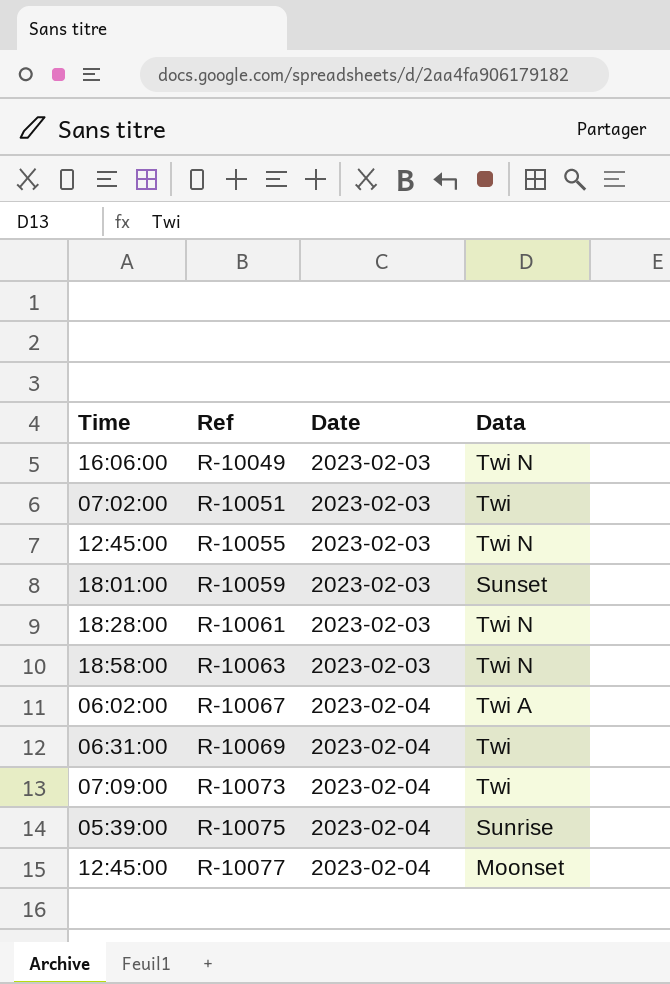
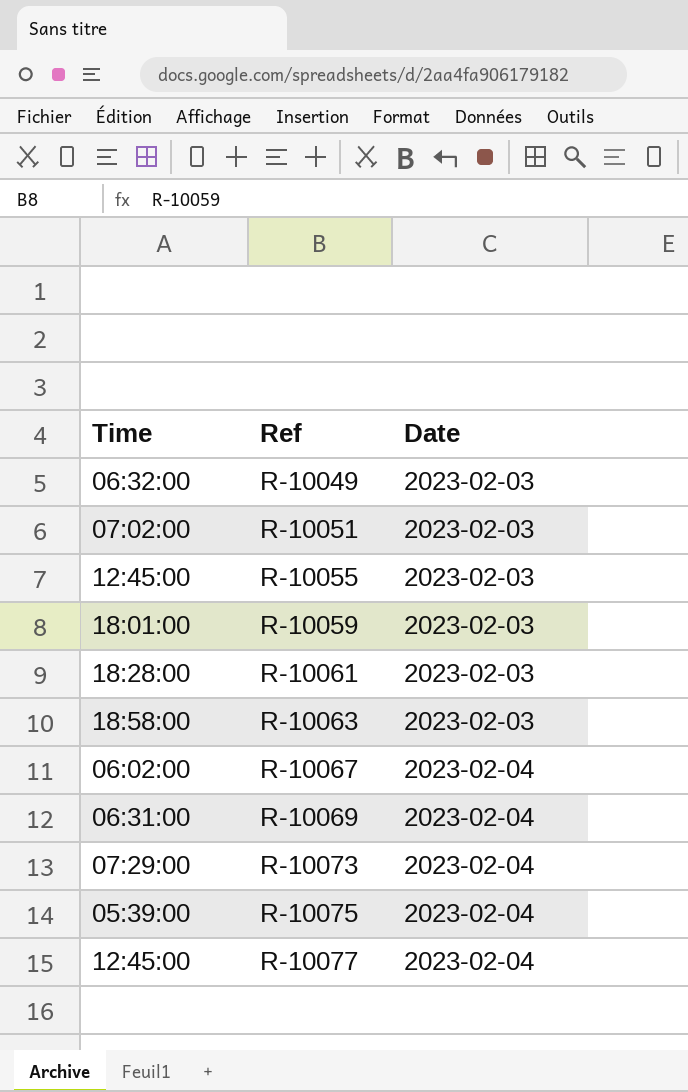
column Data | position: 4 -> none
R-10049 | Time: 16:06:00 -> 06:32:00
R-10073 | Time: 07:09:00 -> 07:29:00

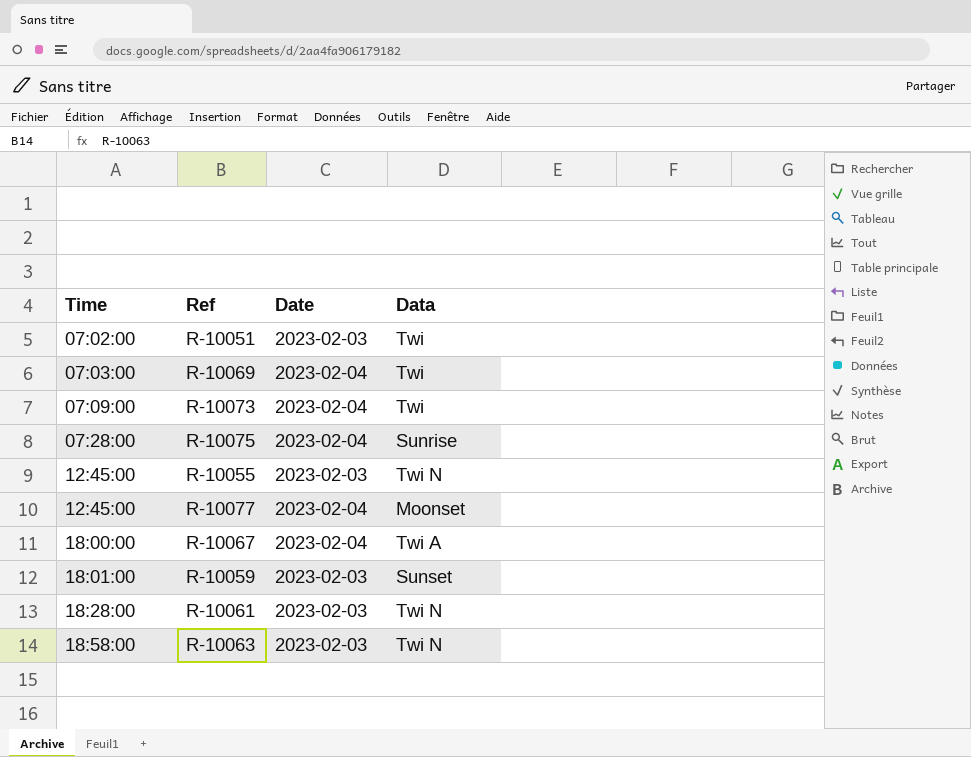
row order: Ref ascending -> Time ascending
column Data | position: none -> 4
row R-10049: 06:32:00 | 2023-02-03 -> none
R-10069 | Time: 06:31:00 -> 07:03:00
R-10073 | Time: 07:29:00 -> 07:09:00
R-10075 | Time: 05:39:00 -> 07:28:00
R-10067 | Time: 06:02:00 -> 18:00:00

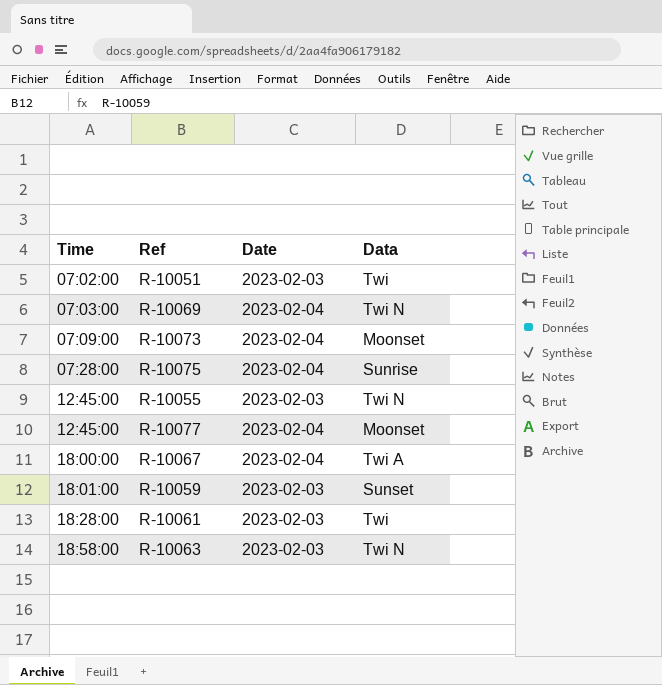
R-10069 | Data: Twi -> Twi N
R-10073 | Data: Twi -> Moonset
R-10061 | Data: Twi N -> Twi

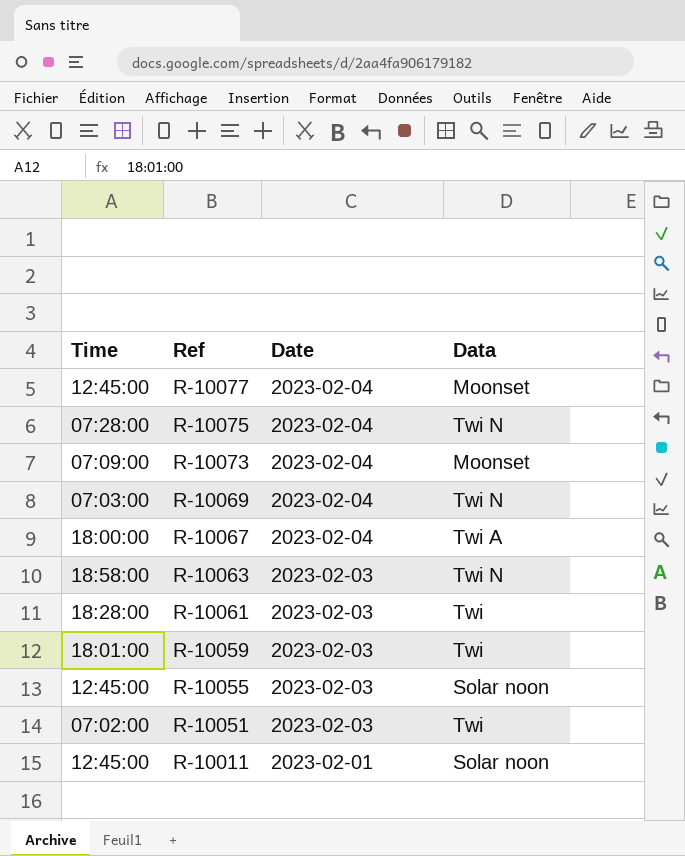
row order: Time ascending -> Ref descending
R-10075 | Data: Sunrise -> Twi N
R-10059 | Data: Sunset -> Twi
R-10055 | Data: Twi N -> Solar noon
row R-10011: none -> 12:45:00 | 2023-02-01 | Solar noon

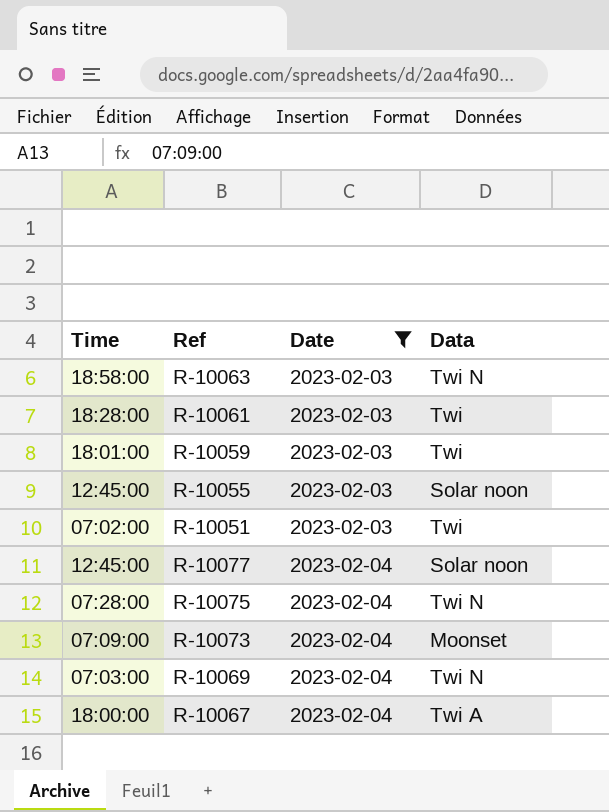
filter: none -> Date != 2023-02-01
row order: Ref descending -> Date ascending
R-10077 | Data: Moonset -> Solar noon

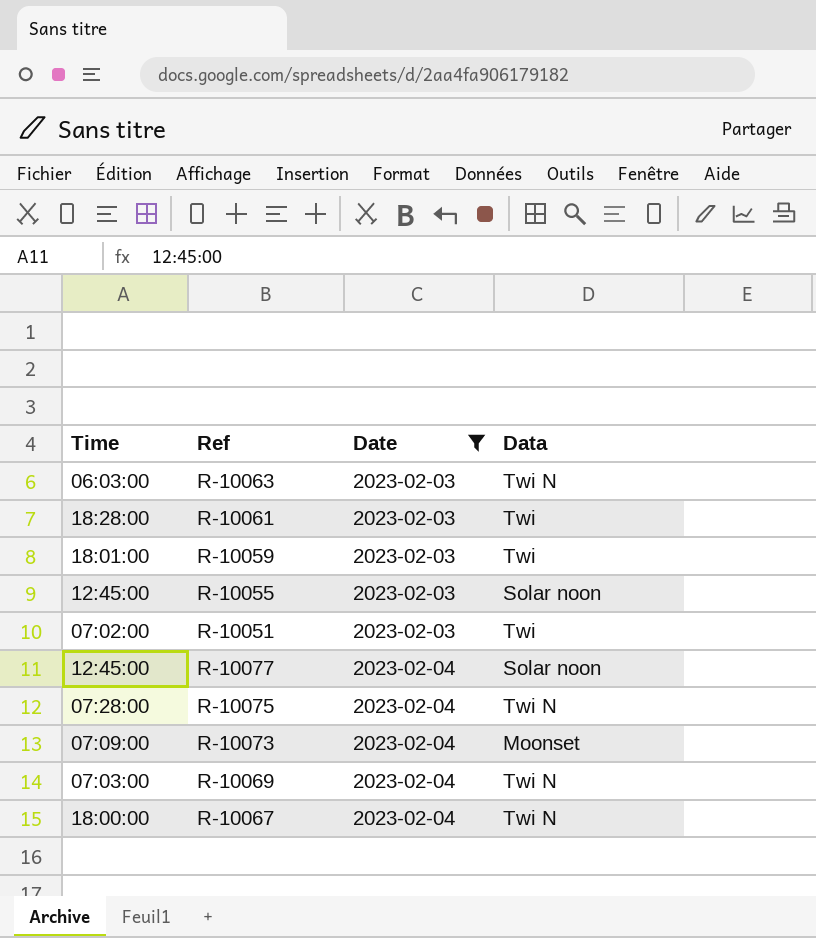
R-10063 | Time: 18:58:00 -> 06:03:00
R-10067 | Data: Twi A -> Twi N

